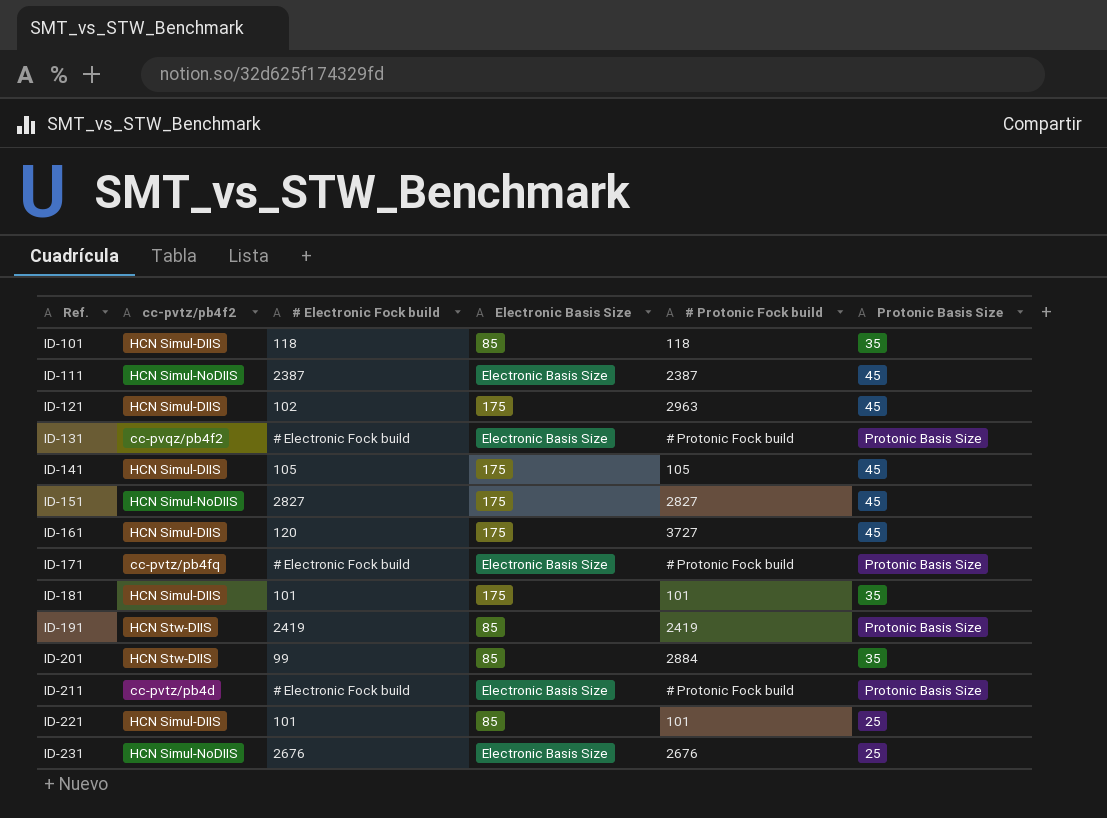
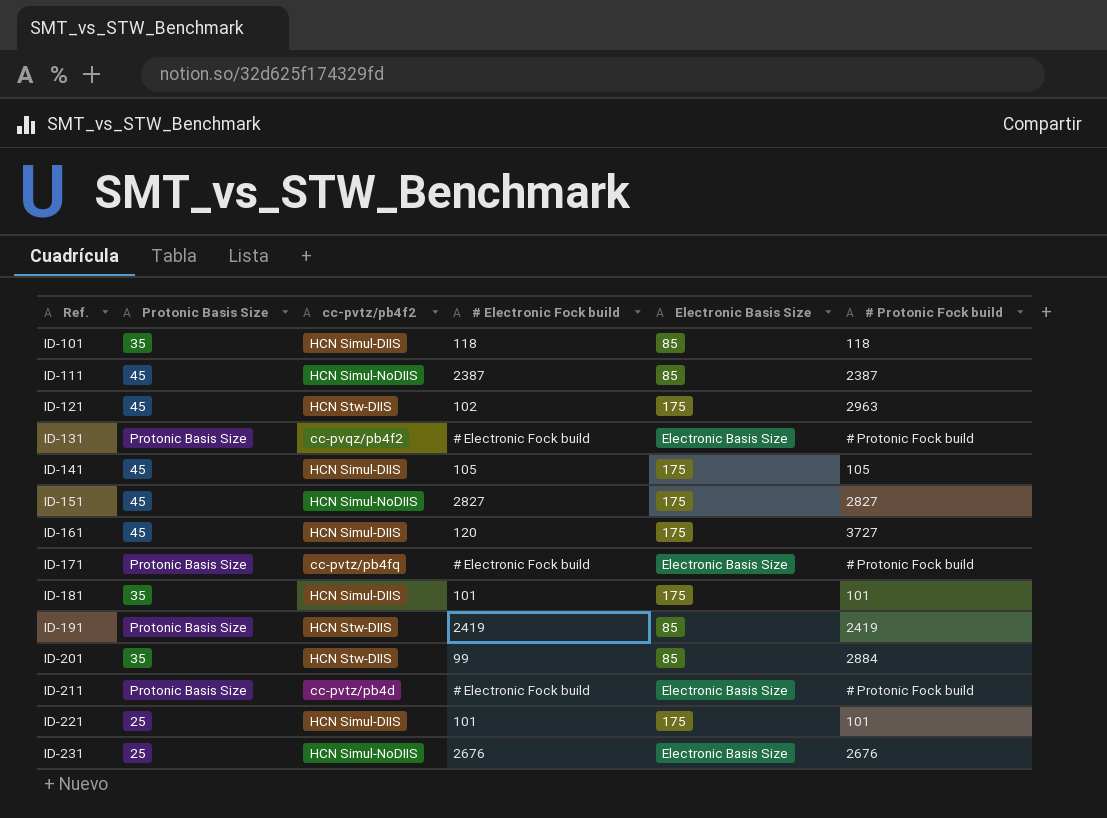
column Protonic Basis Size | position: 6 -> 2
ID-111 | Electronic Basis Size: Electronic Basis Size -> 85
ID-121 | cc-pvtz/pb4f2: HCN Simul-DIIS -> HCN Stw-DIIS
ID-221 | Electronic Basis Size: 85 -> 175

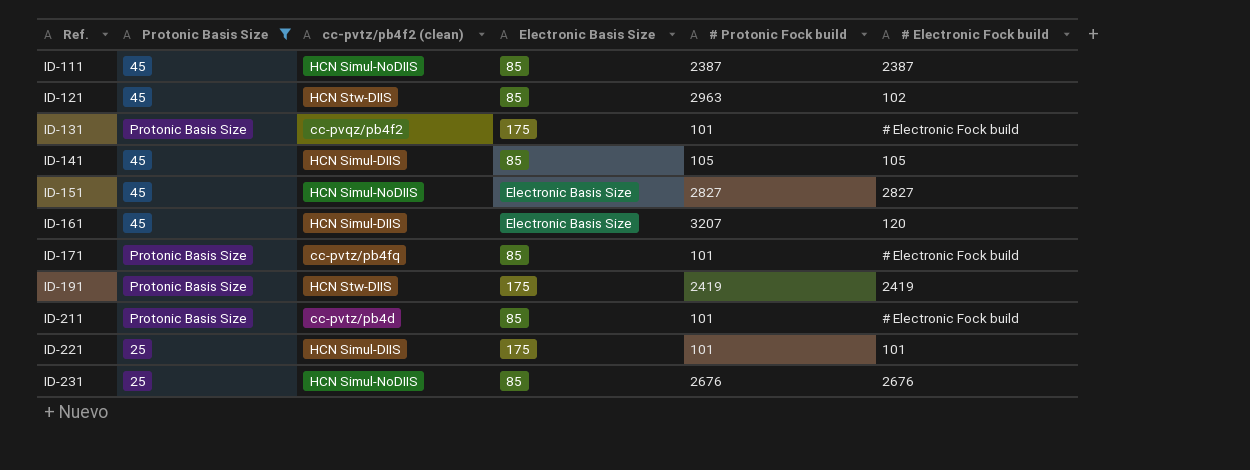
filter: none -> Protonic Basis Size != 35
column name: cc-pvtz/pb4f2 -> cc-pvtz/pb4f2 (clean)
column # Electronic Fock build | position: 4 -> 6
ID-121 | Electronic Basis Size: 175 -> 85
ID-131 | Electronic Basis Size: Electronic Basis Size -> 175
ID-131 | # Protonic Fock build: # Protonic Fock build -> 101
ID-141 | Electronic Basis Size: 175 -> 85
ID-151 | Electronic Basis Size: 175 -> Electronic Basis Size
ID-161 | Electronic Basis Size: 175 -> Electronic Basis Size
ID-161 | # Protonic Fock build: 3727 -> 3207
ID-171 | Electronic Basis Size: Electronic Basis Size -> 85
ID-171 | # Protonic Fock build: # Protonic Fock build -> 101
ID-191 | Electronic Basis Size: 85 -> 175
ID-211 | Electronic Basis Size: Electronic Basis Size -> 85
ID-211 | # Protonic Fock build: # Protonic Fock build -> 101
ID-231 | Electronic Basis Size: Electronic Basis Size -> 85

